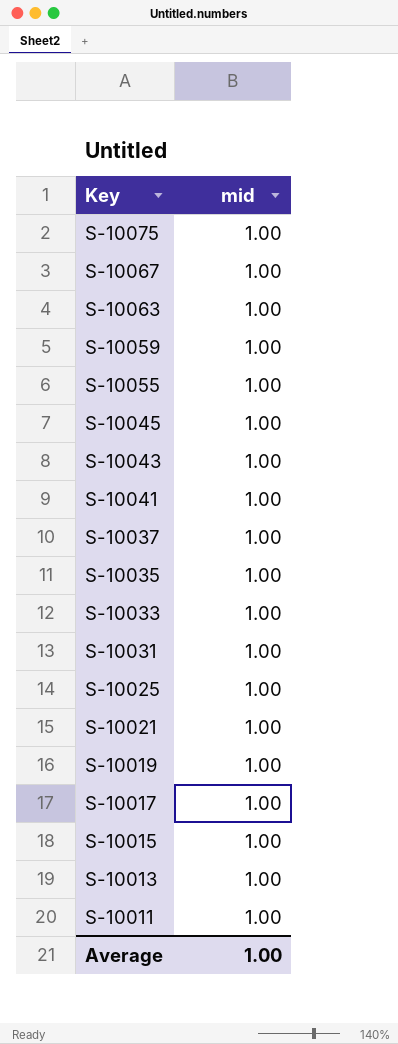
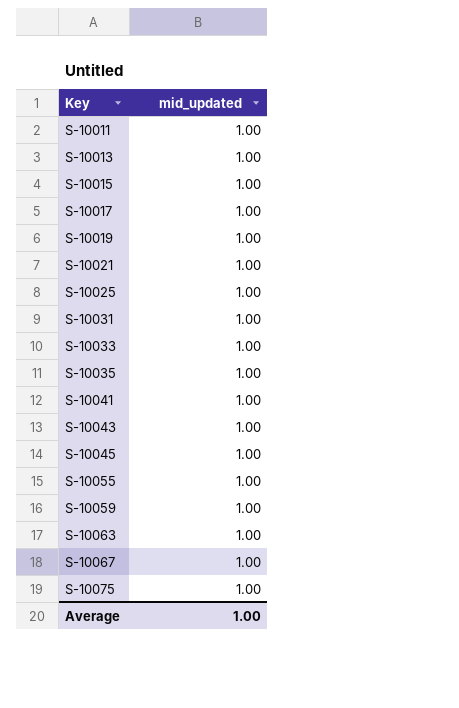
row order: Key descending -> Key ascending
column name: mid -> mid_updated
row S-10037: 1.00 -> none

